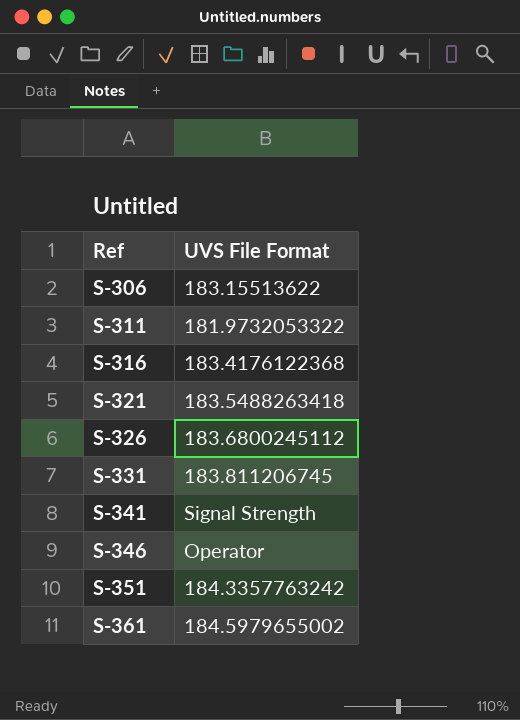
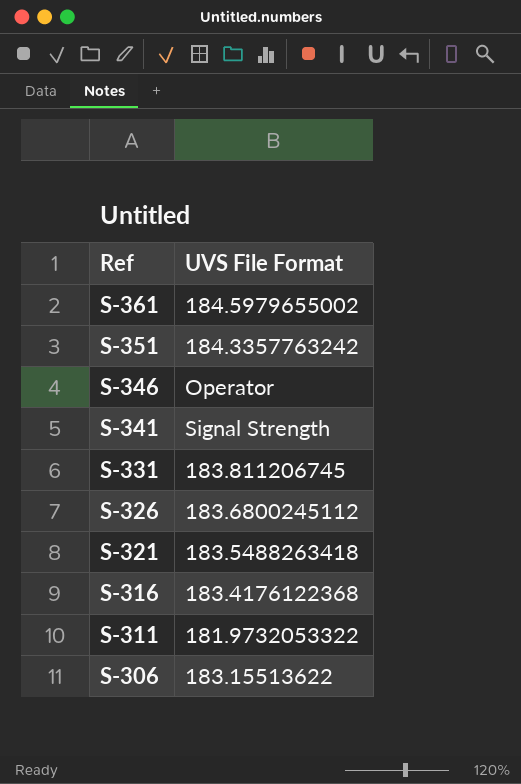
row order: Ref ascending -> Ref descending

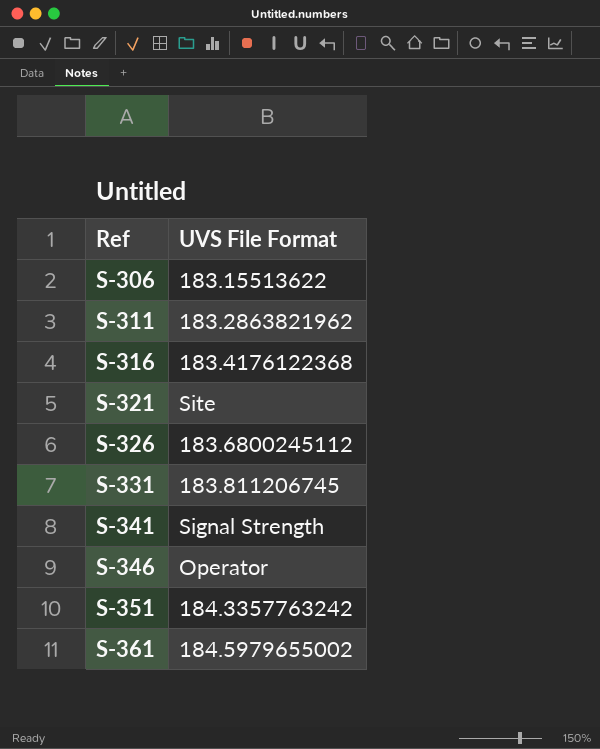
row order: Ref descending -> Ref ascending
S-311 | UVS File Format: 181.9732053322 -> 183.2863821962
S-321 | UVS File Format: 183.5488263418 -> Site

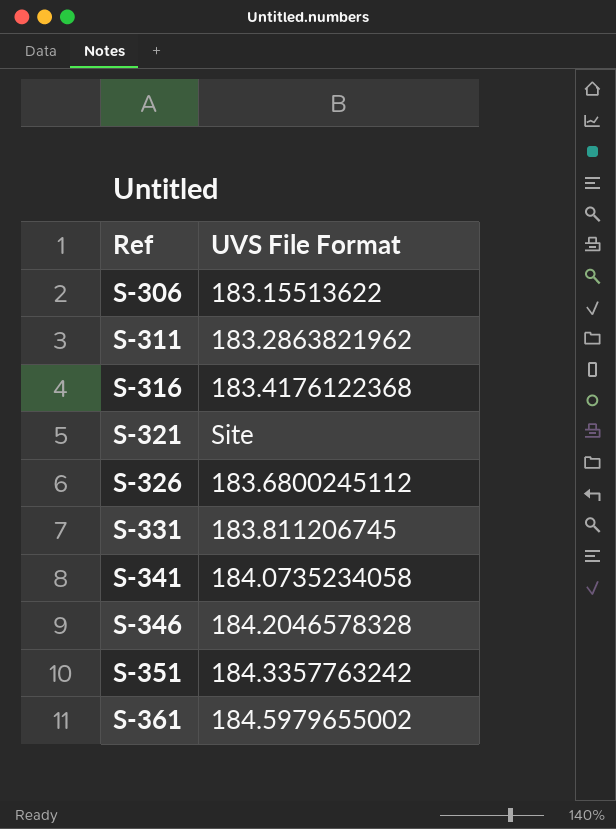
S-341 | UVS File Format: Signal Strength -> 184.0735234058
S-346 | UVS File Format: Operator -> 184.2046578328

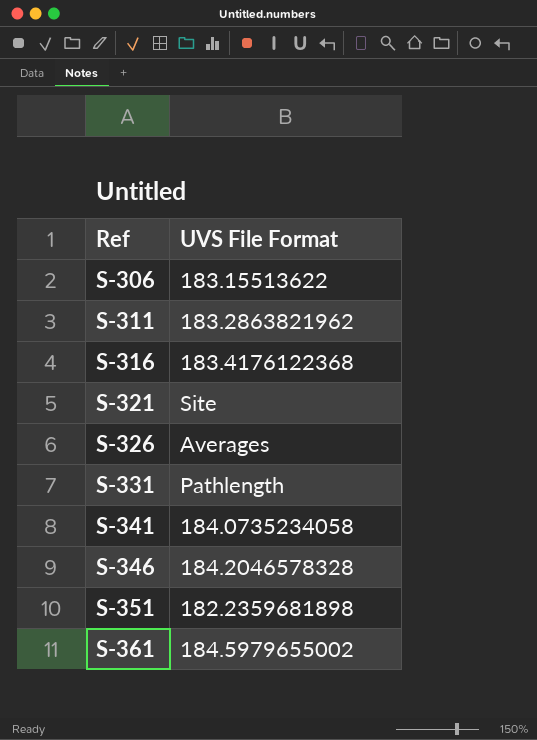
S-326 | UVS File Format: 183.6800245112 -> Averages
S-331 | UVS File Format: 183.811206745 -> Pathlength
S-351 | UVS File Format: 184.3357763242 -> 182.2359681898

